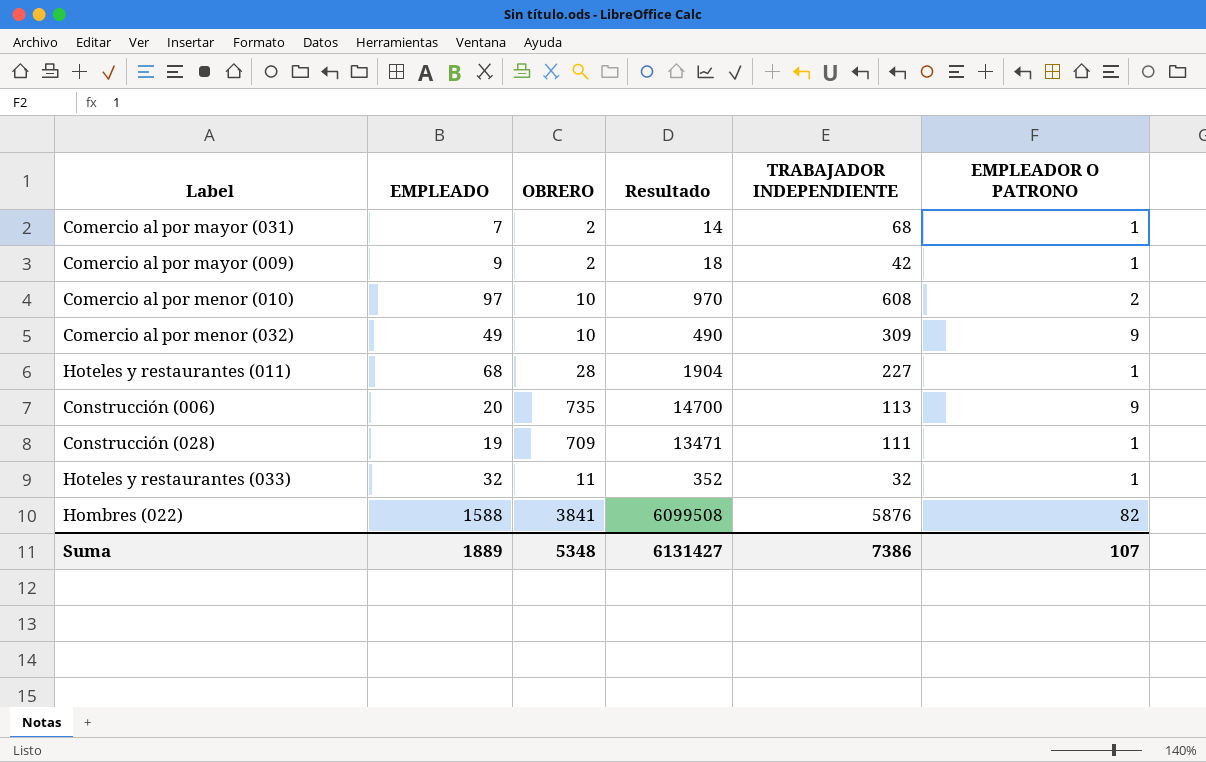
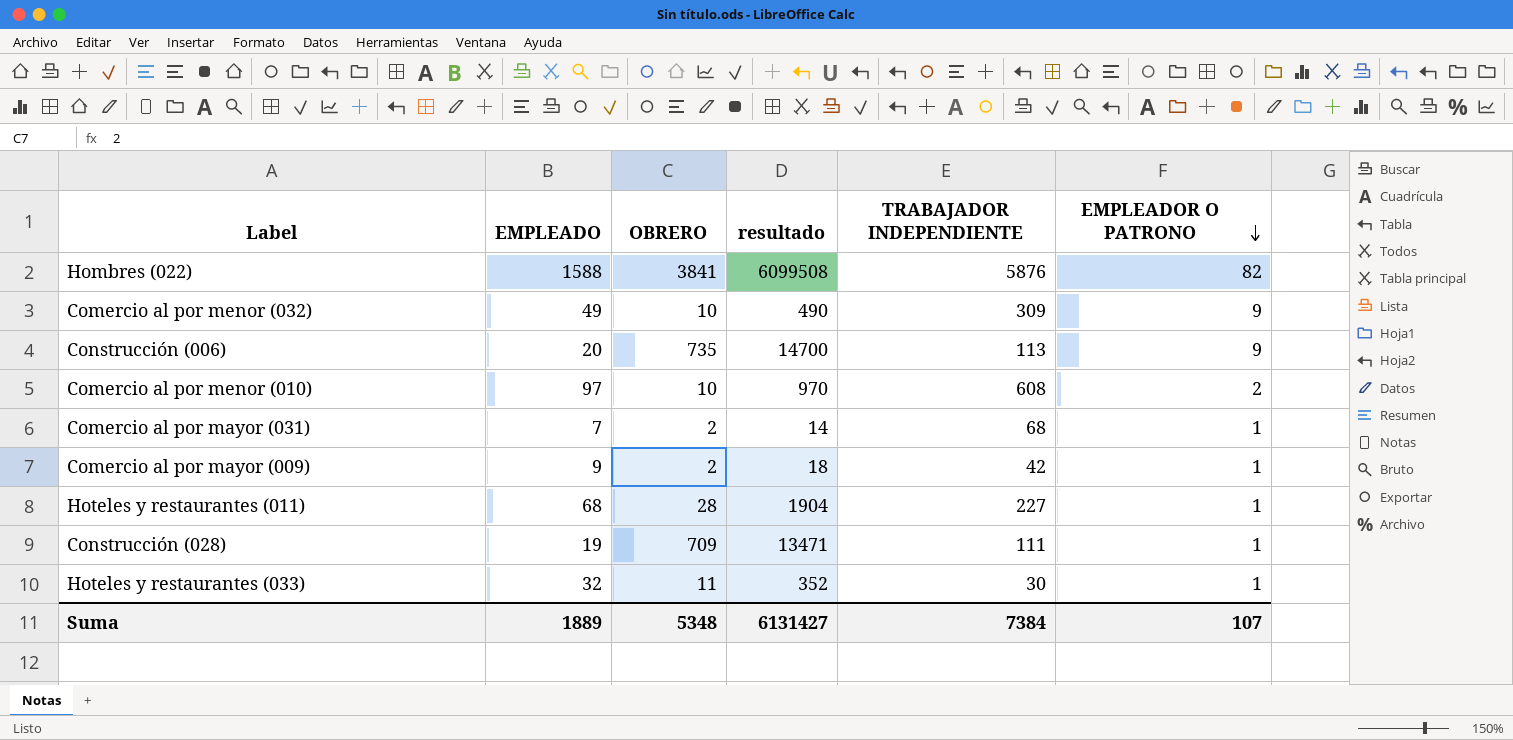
row order: none -> EMPLEADOR O PATRONO descending
column name: Resultado -> resultado
Hoteles y restaurantes (033) | TRABAJADOR INDEPENDIENTE: 32 -> 30
Suma | TRABAJADOR INDEPENDIENTE: 7386 -> 7384

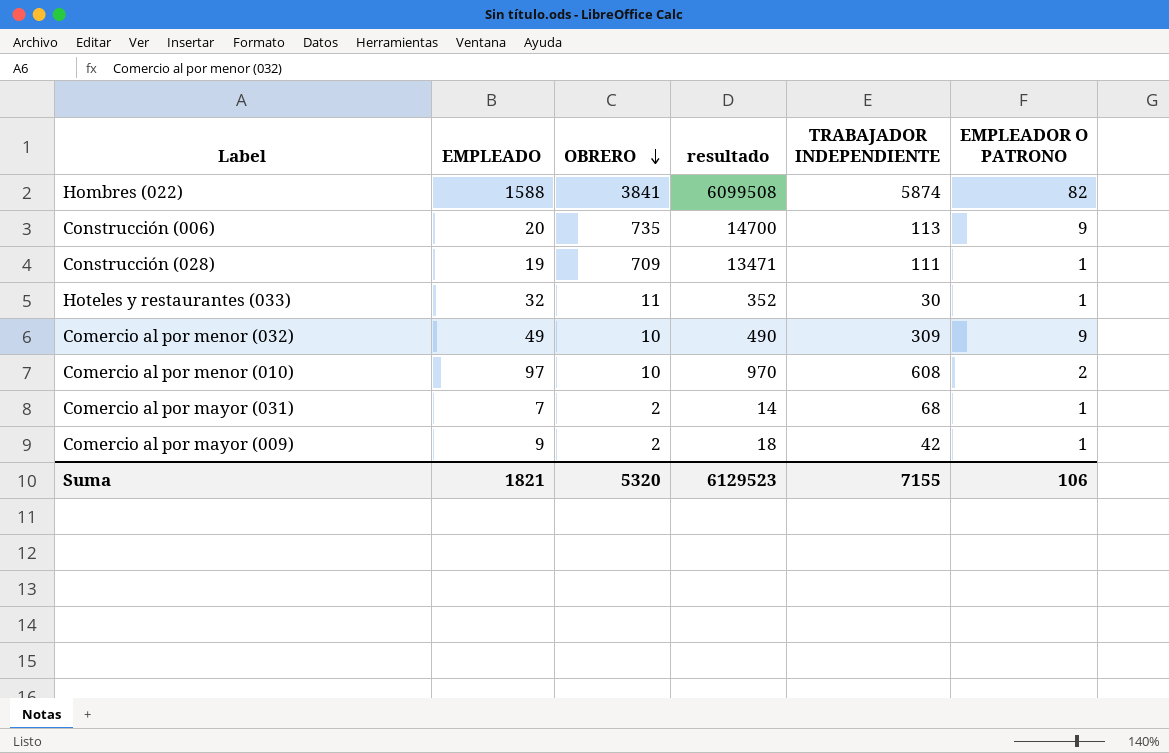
row order: EMPLEADOR O PATRONO descending -> OBRERO descending
row Hoteles y restaurantes (011): 68 | 28 | 1904 | 227 | 1 -> none
Hombres (022) | TRABAJADOR INDEPENDIENTE: 5876 -> 5874
Suma | EMPLEADO: 1889 -> 1821
Suma | OBRERO: 5348 -> 5320
Suma | resultado: 6131427 -> 6129523
Suma | TRABAJADOR INDEPENDIENTE: 7384 -> 7155
Suma | EMPLEADOR O PATRONO: 107 -> 106

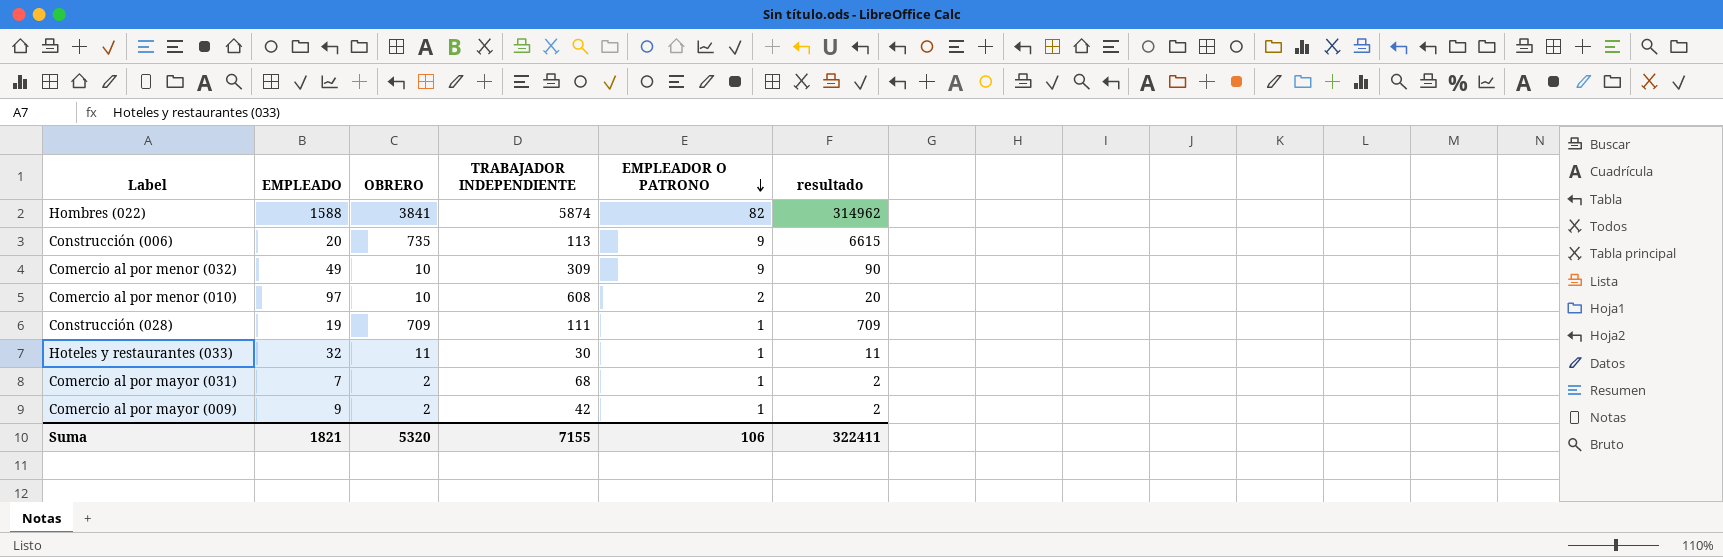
row order: OBRERO descending -> EMPLEADOR O PATRONO descending
column resultado | formula: [EMPLEADO] * [OBRERO] -> [OBRERO] * [EMPLEADOR O PATRONO]
column resultado | position: 4 -> 6
Suma | resultado: 6129523 -> 322411

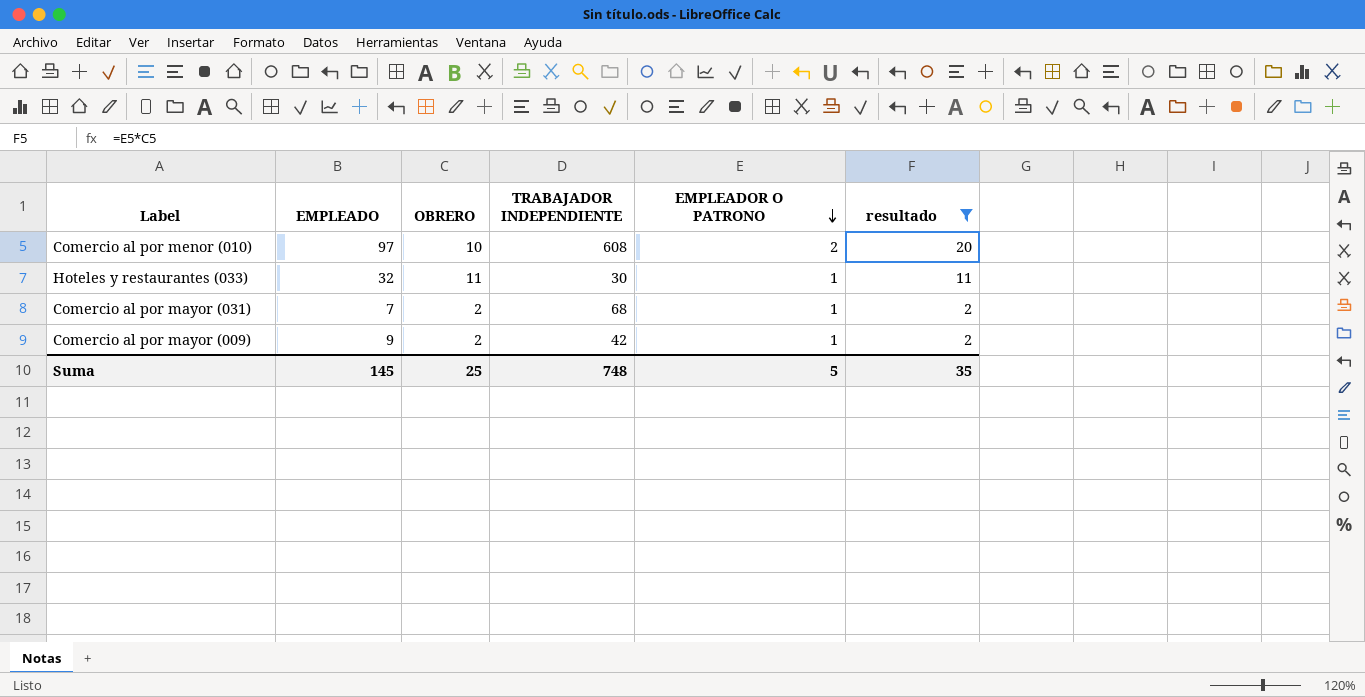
filter: none -> resultado <= 20
Suma | EMPLEADO: 1821 -> 145
Suma | OBRERO: 5320 -> 25
Suma | TRABAJADOR INDEPENDIENTE: 7155 -> 748
Suma | EMPLEADOR O PATRONO: 106 -> 5
Suma | resultado: 322411 -> 35

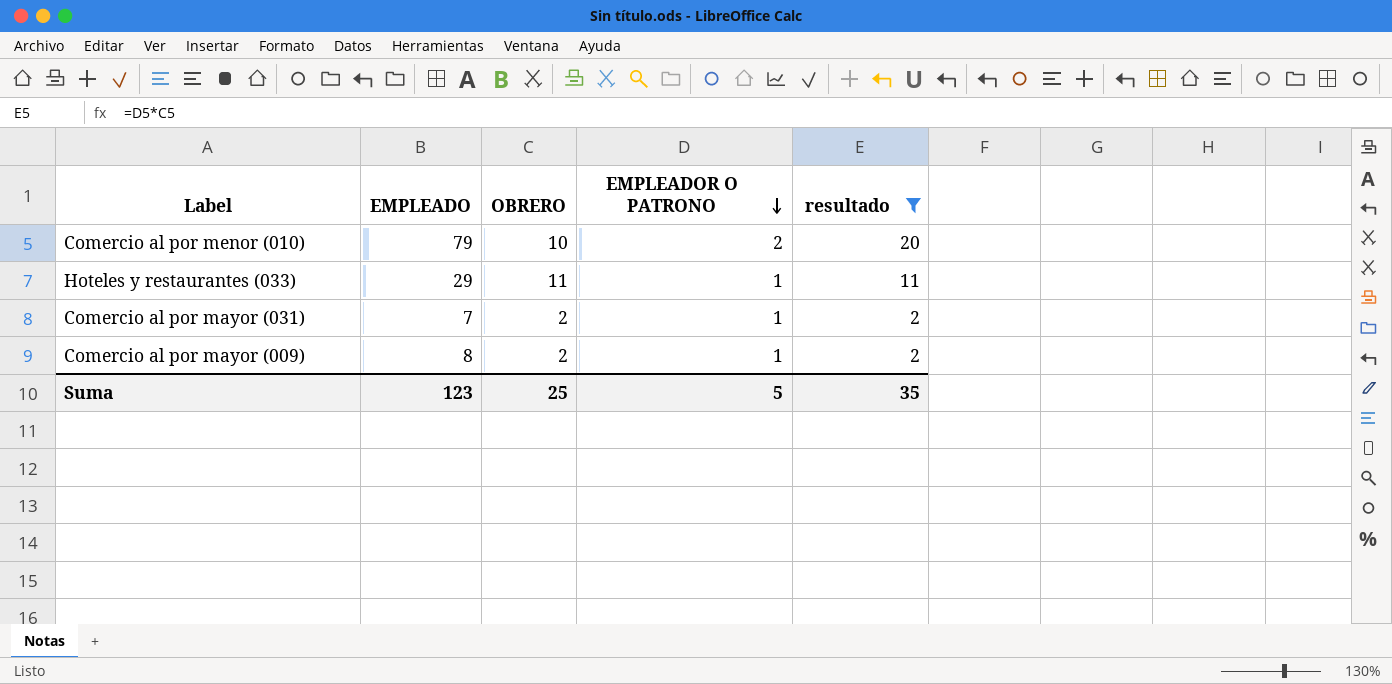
column TRABAJADOR INDEPENDIENTE | position: 4 -> none
Comercio al por menor (010) | EMPLEADO: 97 -> 79
Hoteles y restaurantes (033) | EMPLEADO: 32 -> 29
Comercio al por mayor (009) | EMPLEADO: 9 -> 8
Suma | EMPLEADO: 145 -> 123

